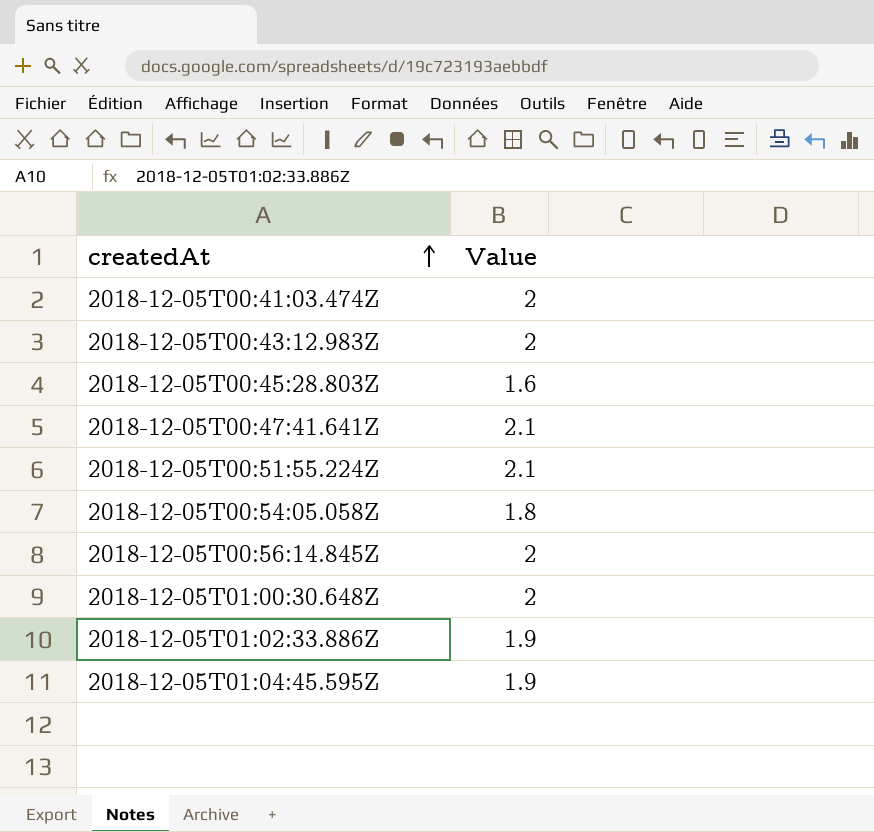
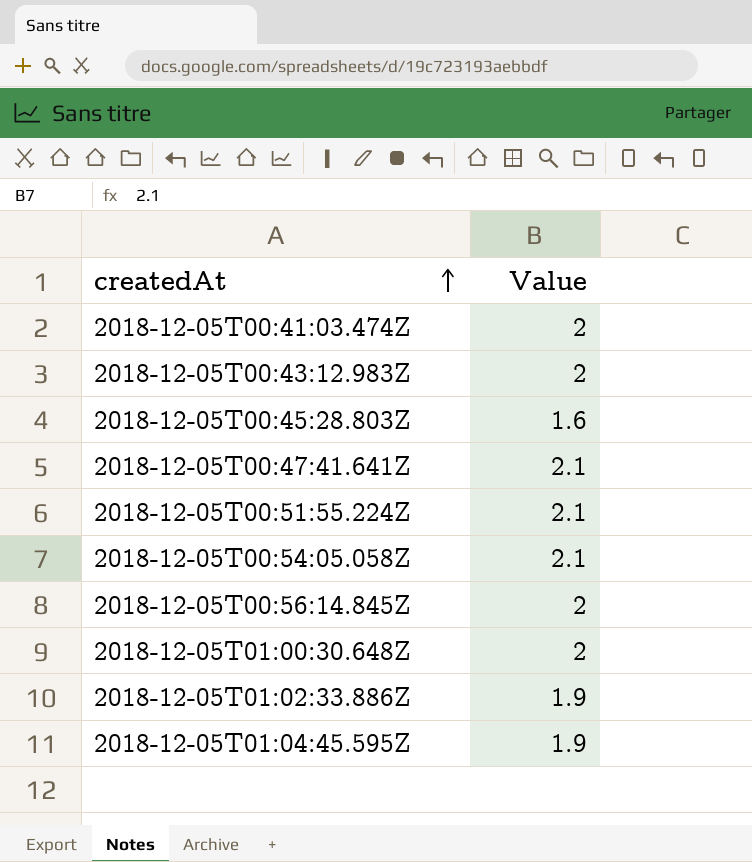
2018-12-05T00:54:05.058Z | Value: 1.8 -> 2.1

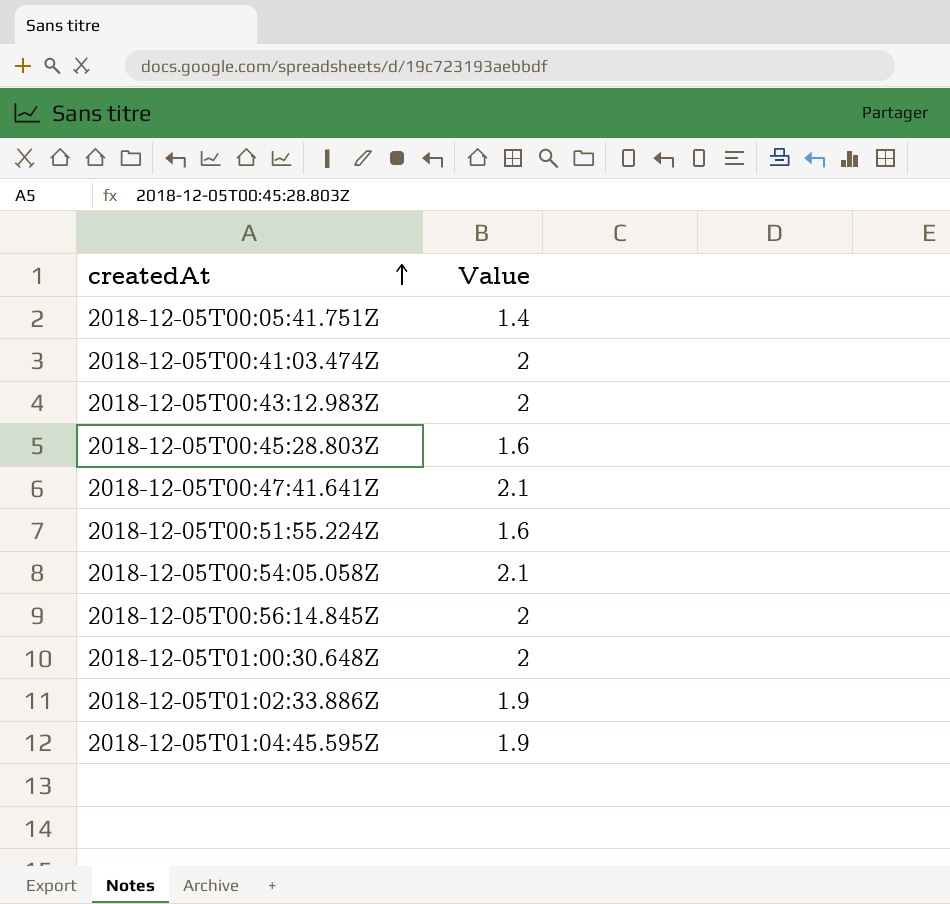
row 2018-12-05T00:05:41.751Z: none -> 1.4
2018-12-05T00:51:55.224Z | Value: 2.1 -> 1.6

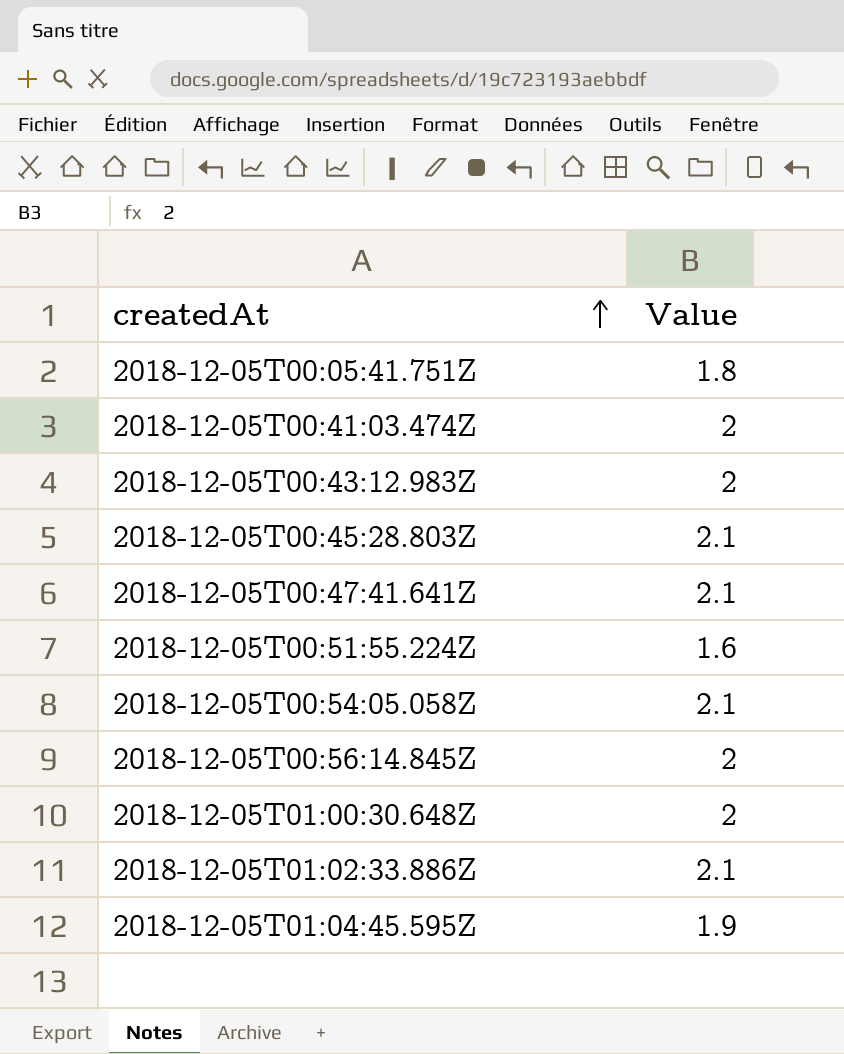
2018-12-05T00:05:41.751Z | Value: 1.4 -> 1.8
2018-12-05T00:45:28.803Z | Value: 1.6 -> 2.1
2018-12-05T01:02:33.886Z | Value: 1.9 -> 2.1

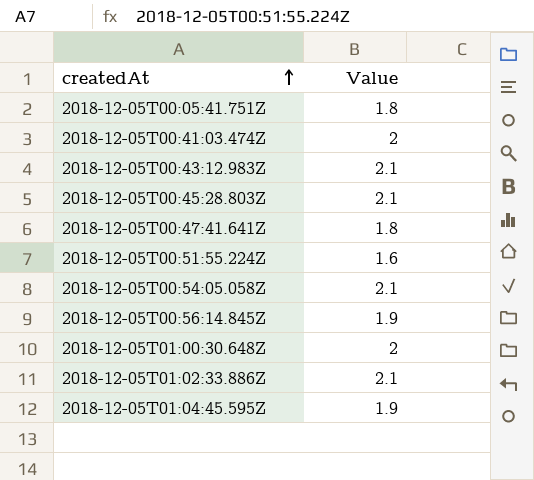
2018-12-05T00:43:12.983Z | Value: 2 -> 2.1
2018-12-05T00:47:41.641Z | Value: 2.1 -> 1.8
2018-12-05T00:56:14.845Z | Value: 2 -> 1.9

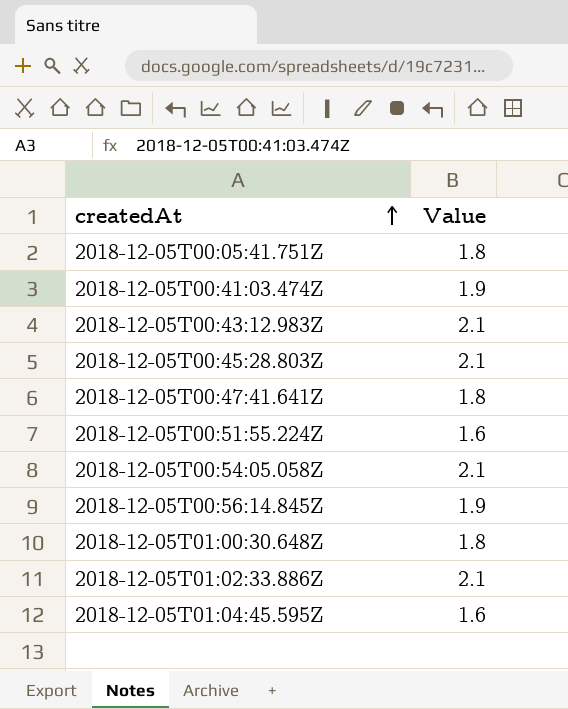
2018-12-05T00:41:03.474Z | Value: 2 -> 1.9
2018-12-05T01:00:30.648Z | Value: 2 -> 1.8
2018-12-05T01:04:45.595Z | Value: 1.9 -> 1.6

